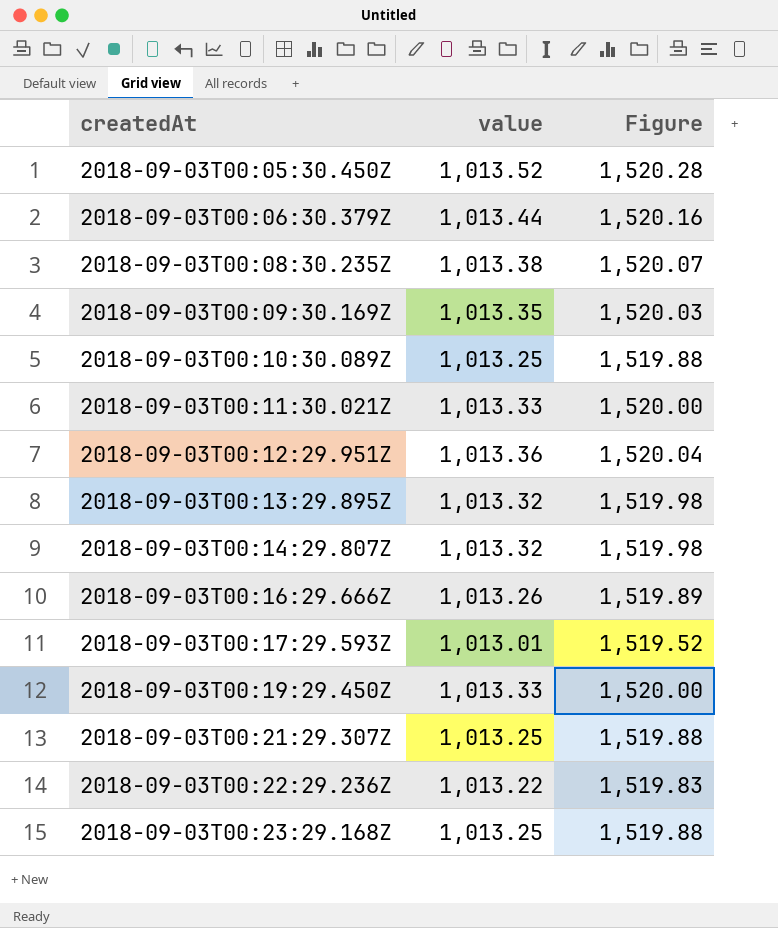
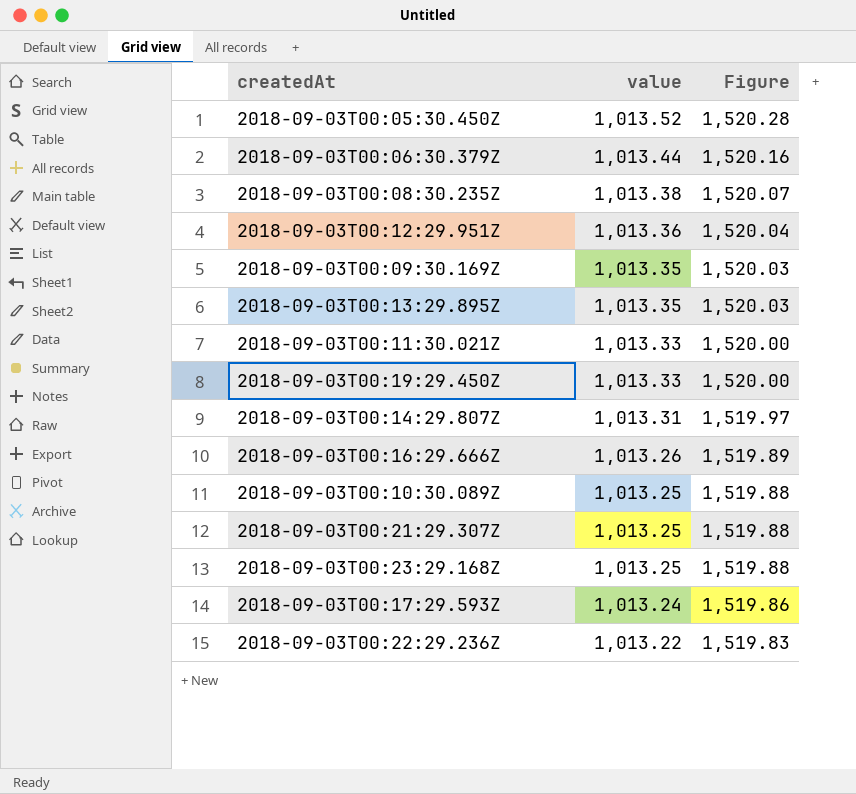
row order: createdAt ascending -> value descending
2018-09-03T00:13:29.895Z | value: 1,013.32 -> 1,013.35
2018-09-03T00:13:29.895Z | Figure: 1,519.98 -> 1,520.03
2018-09-03T00:14:29.807Z | value: 1,013.32 -> 1,013.31
2018-09-03T00:14:29.807Z | Figure: 1,519.98 -> 1,519.97
2018-09-03T00:17:29.593Z | value: 1,013.01 -> 1,013.24
2018-09-03T00:17:29.593Z | Figure: 1,519.52 -> 1,519.86

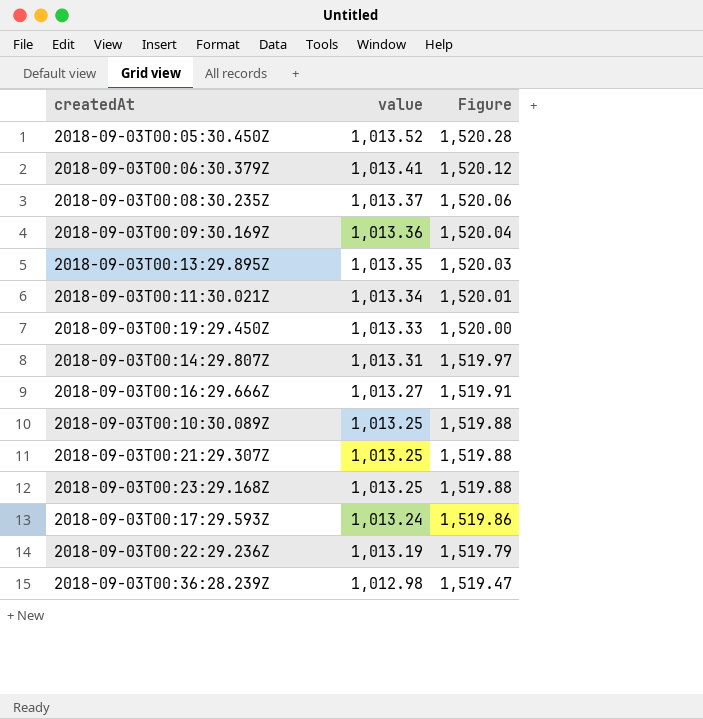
row 2018-09-03T00:12:29.951Z: 1,013.36 | 1,520.04 -> none
2018-09-03T00:06:30.379Z | value: 1,013.44 -> 1,013.41
2018-09-03T00:06:30.379Z | Figure: 1,520.16 -> 1,520.12
2018-09-03T00:08:30.235Z | value: 1,013.38 -> 1,013.37
2018-09-03T00:08:30.235Z | Figure: 1,520.07 -> 1,520.06
2018-09-03T00:09:30.169Z | value: 1,013.35 -> 1,013.36
2018-09-03T00:09:30.169Z | Figure: 1,520.03 -> 1,520.04
2018-09-03T00:11:30.021Z | value: 1,013.33 -> 1,013.34
2018-09-03T00:11:30.021Z | Figure: 1,520.00 -> 1,520.01
2018-09-03T00:16:29.666Z | value: 1,013.26 -> 1,013.27
2018-09-03T00:16:29.666Z | Figure: 1,519.89 -> 1,519.91
2018-09-03T00:22:29.236Z | value: 1,013.22 -> 1,013.19
2018-09-03T00:22:29.236Z | Figure: 1,519.83 -> 1,519.79
row 2018-09-03T00:36:28.239Z: none -> 1,012.98 | 1,519.47

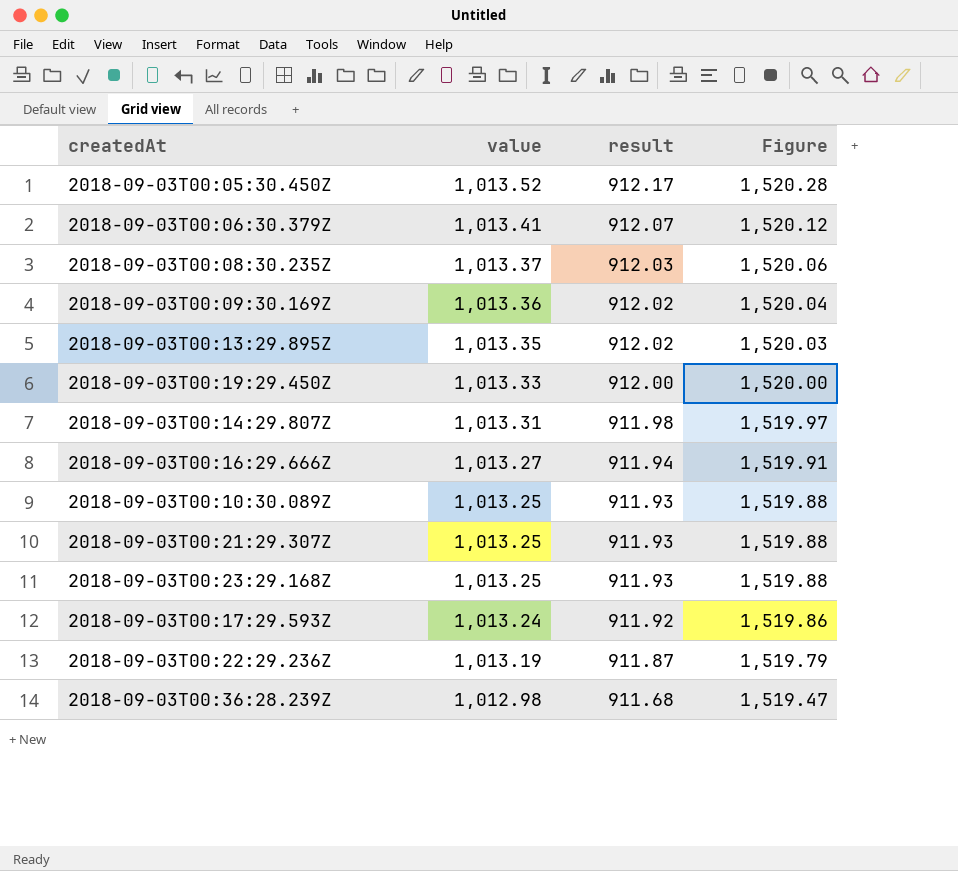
column result | formula: none -> [value] * 0.9
row 2018-09-03T00:11:30.021Z: 1,013.34 | 1,520.01 -> none

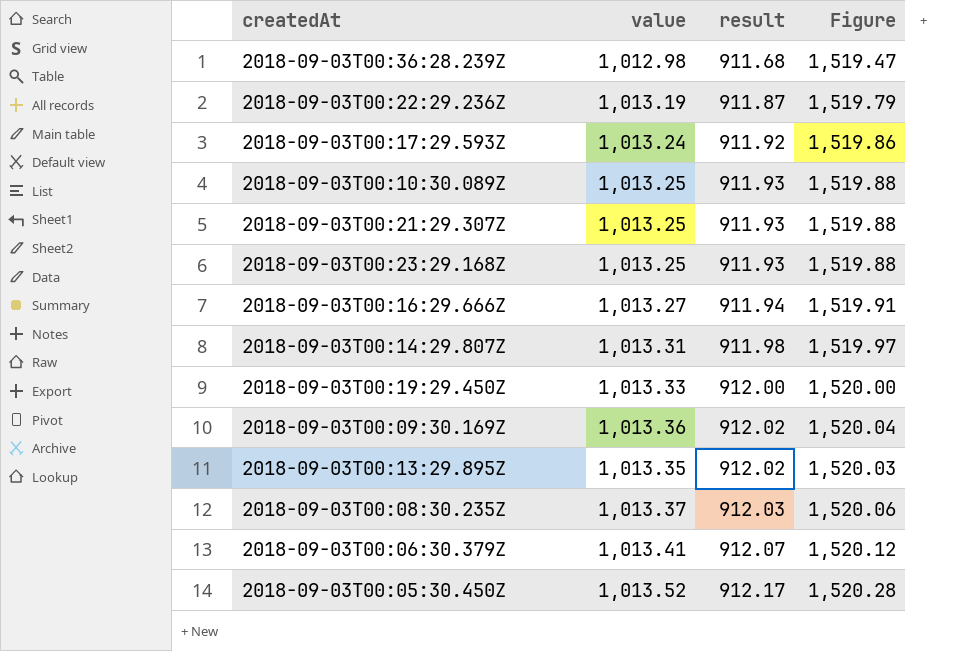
row order: value descending -> result ascending

